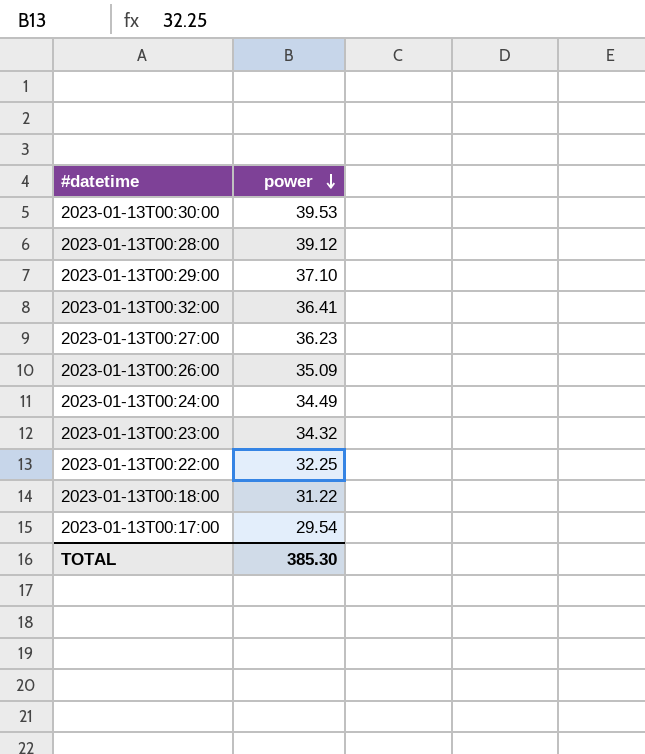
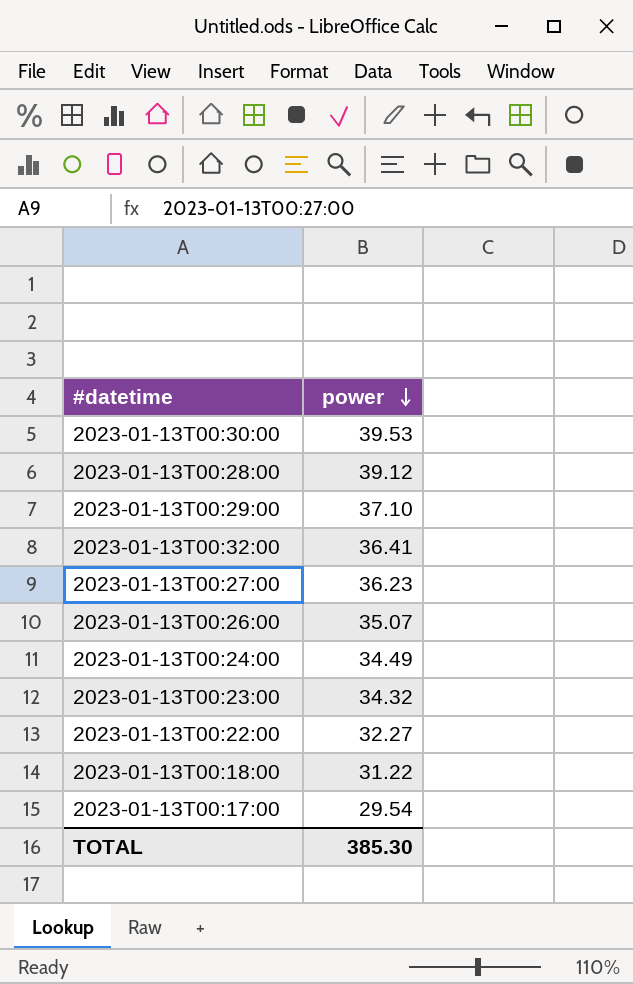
2023-01-13T00:26:00 | power: 35.09 -> 35.07
2023-01-13T00:22:00 | power: 32.25 -> 32.27

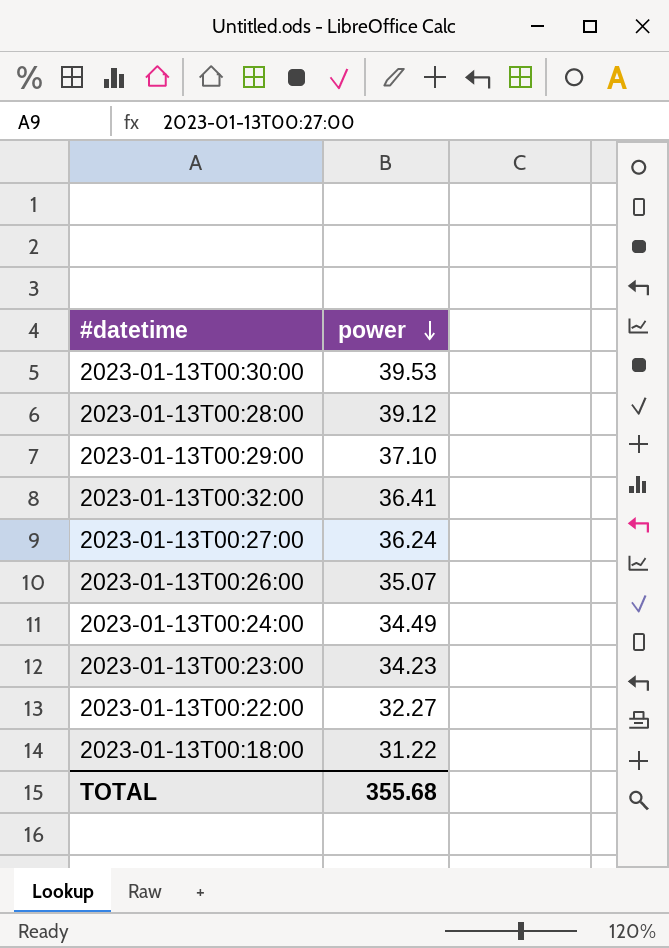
row 2023-01-13T00:17:00: 29.54 -> none
2023-01-13T00:27:00 | power: 36.23 -> 36.24
2023-01-13T00:23:00 | power: 34.32 -> 34.23
TOTAL | power: 385.30 -> 355.68

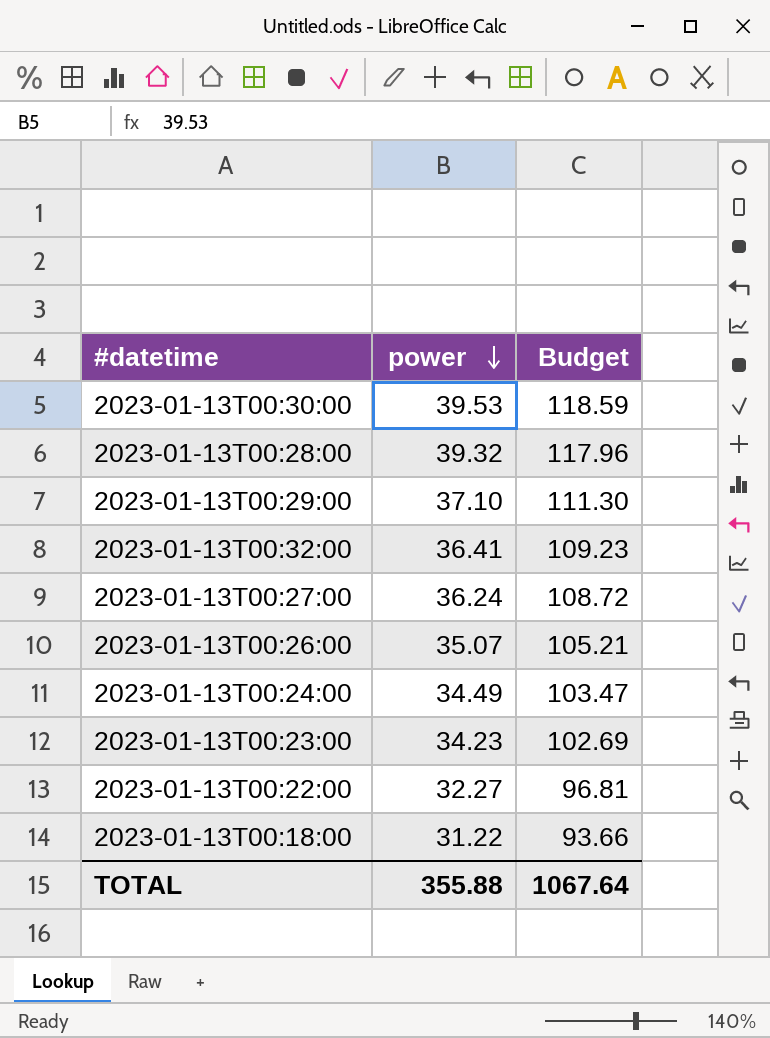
column Budget | formula: none -> [power] * 3
2023-01-13T00:28:00 | power: 39.12 -> 39.32
TOTAL | power: 355.68 -> 355.88

